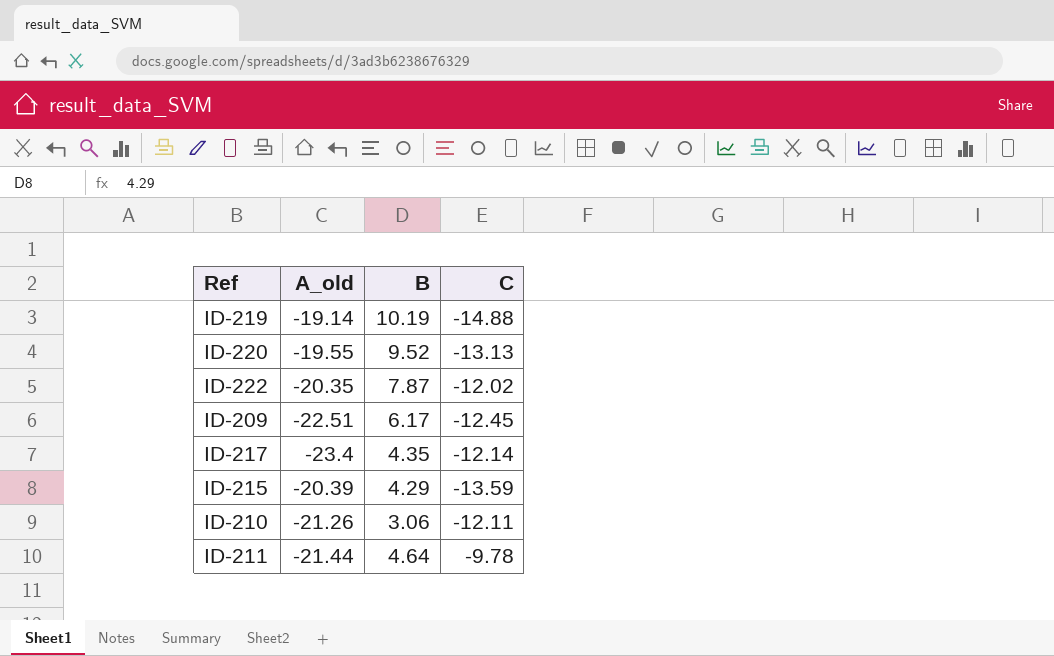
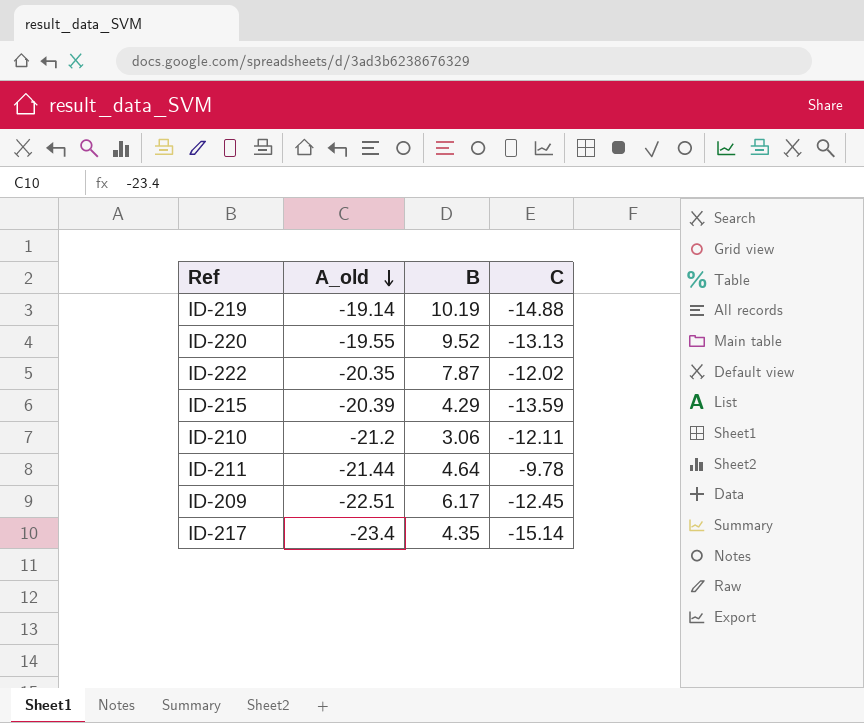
row order: none -> A_old descending
ID-210 | A_old: -21.26 -> -21.2
ID-217 | C: -12.14 -> -15.14

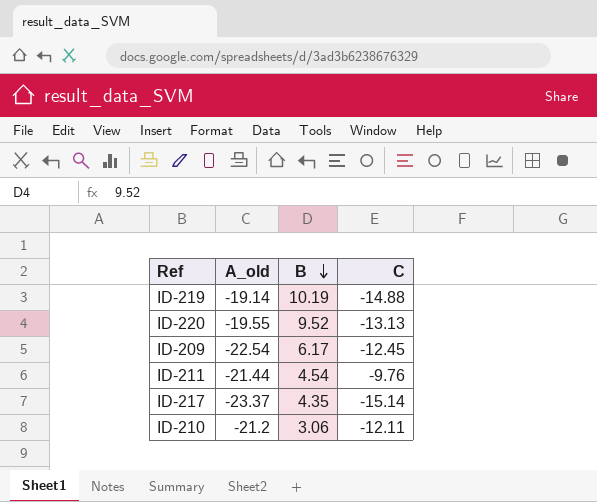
row order: A_old descending -> B descending
row ID-222: -20.35 | 7.87 | -12.02 -> none
row ID-215: -20.39 | 4.29 | -13.59 -> none
ID-209 | A_old: -22.51 -> -22.54
ID-211 | B: 4.64 -> 4.54
ID-211 | C: -9.78 -> -9.76
ID-217 | A_old: -23.4 -> -23.37

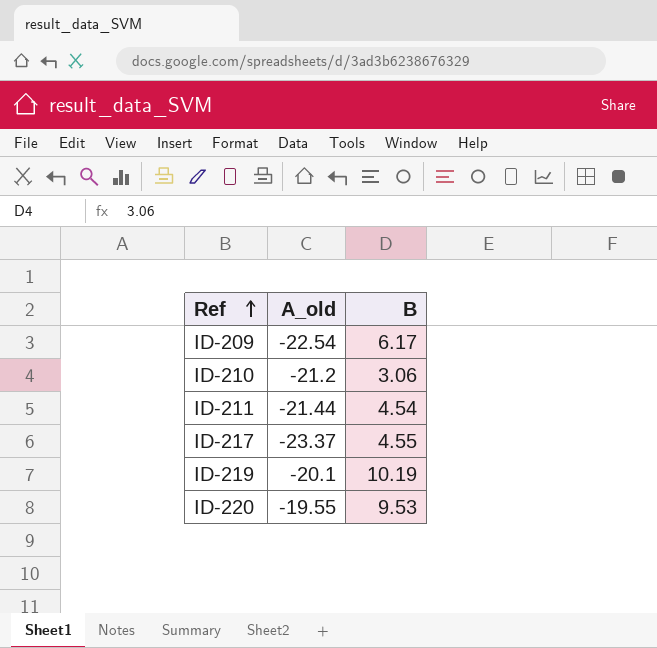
row order: B descending -> Ref ascending
column C | position: 4 -> none
ID-217 | B: 4.35 -> 4.55
ID-219 | A_old: -19.14 -> -20.1
ID-220 | B: 9.52 -> 9.53

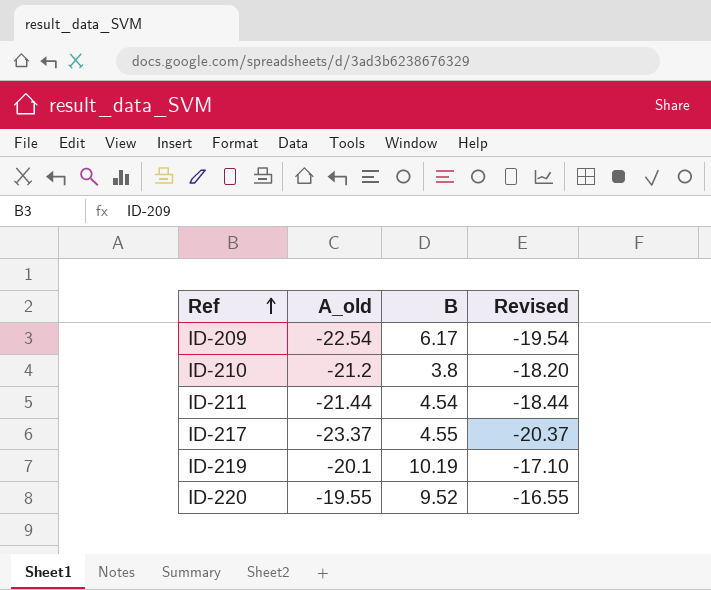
column Revised | formula: none -> [A_old] + 3
ID-210 | B: 3.06 -> 3.8
ID-220 | B: 9.53 -> 9.52

